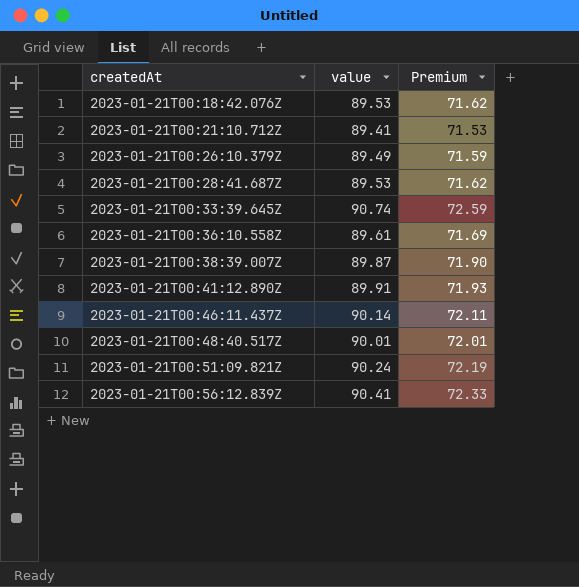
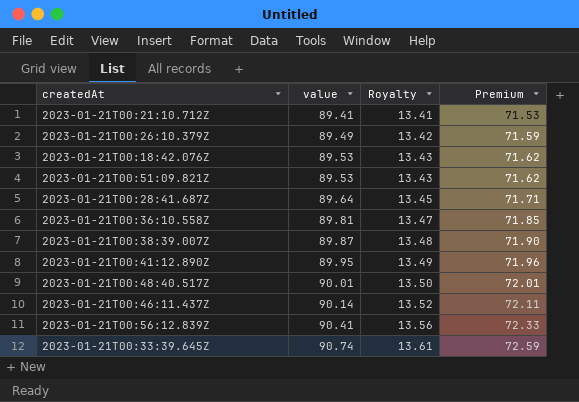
row order: createdAt ascending -> value ascending
column Royalty | formula: none -> [value] * 0.15
2023-01-21T00:51:09.821Z | value: 90.24 -> 89.53
2023-01-21T00:51:09.821Z | Premium: 72.19 -> 71.62
2023-01-21T00:28:41.687Z | value: 89.53 -> 89.64
2023-01-21T00:28:41.687Z | Premium: 71.62 -> 71.71
2023-01-21T00:36:10.558Z | value: 89.61 -> 89.81
2023-01-21T00:36:10.558Z | Premium: 71.69 -> 71.85
2023-01-21T00:41:12.890Z | value: 89.91 -> 89.95
2023-01-21T00:41:12.890Z | Premium: 71.93 -> 71.96

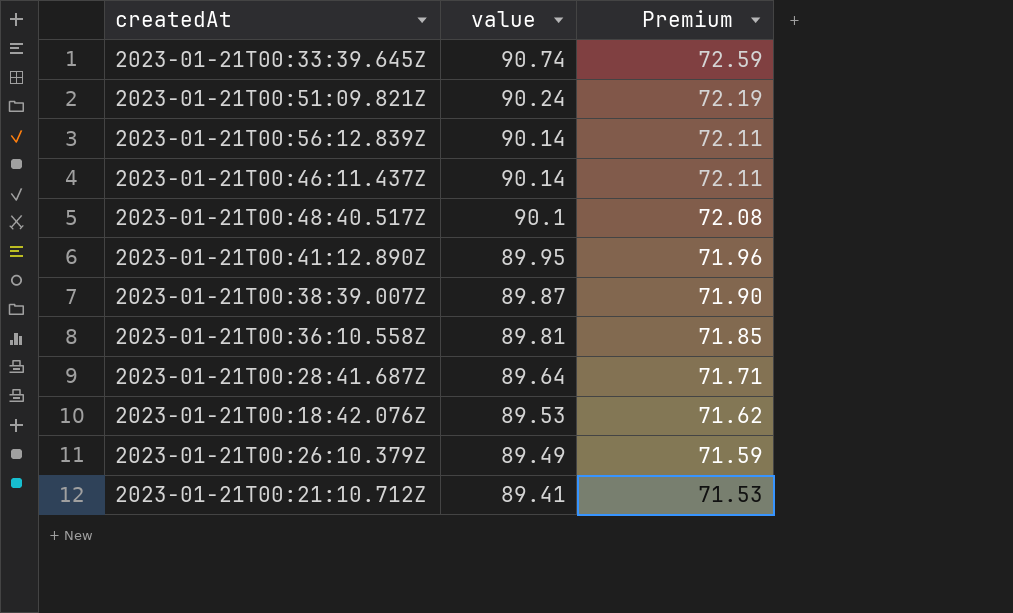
row order: value ascending -> value descending
column Royalty | formula: [value] * 0.15 -> none
2023-01-21T00:51:09.821Z | value: 89.53 -> 90.24
2023-01-21T00:51:09.821Z | Premium: 71.62 -> 72.19
2023-01-21T00:56:12.839Z | value: 90.41 -> 90.14
2023-01-21T00:56:12.839Z | Premium: 72.33 -> 72.11
2023-01-21T00:48:40.517Z | value: 90.01 -> 90.1
2023-01-21T00:48:40.517Z | Premium: 72.01 -> 72.08

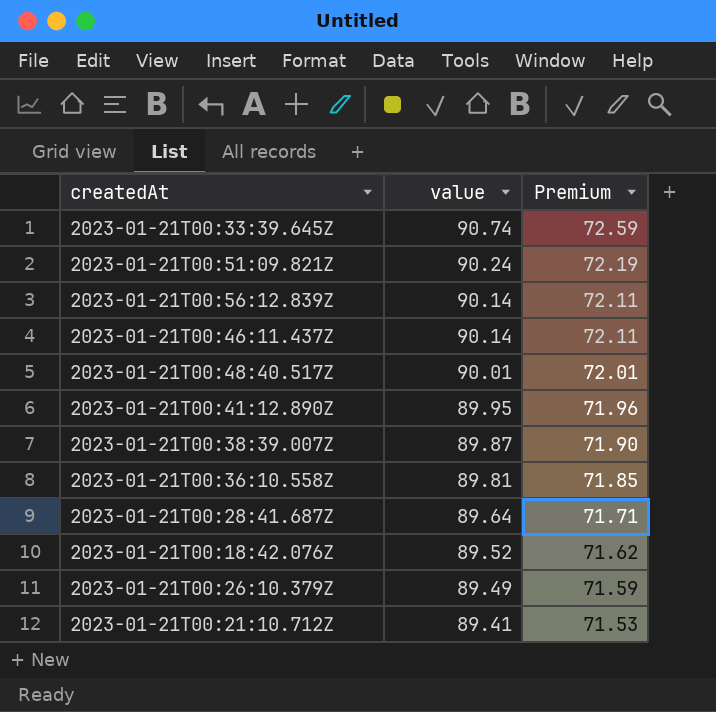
2023-01-21T00:48:40.517Z | value: 90.1 -> 90.01
2023-01-21T00:48:40.517Z | Premium: 72.08 -> 72.01
2023-01-21T00:18:42.076Z | value: 89.53 -> 89.52

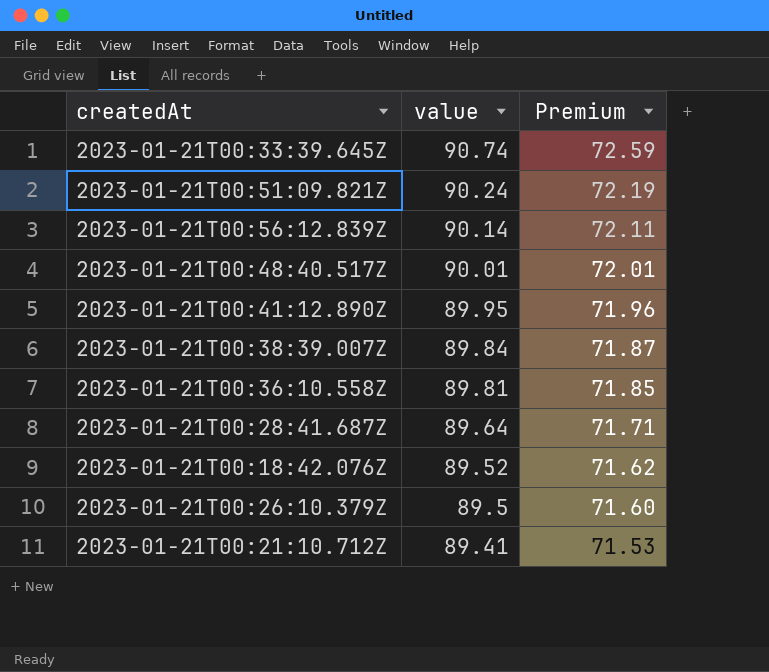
row 2023-01-21T00:46:11.437Z: 90.14 | 72.11 -> none
2023-01-21T00:38:39.007Z | value: 89.87 -> 89.84
2023-01-21T00:38:39.007Z | Premium: 71.90 -> 71.87
2023-01-21T00:26:10.379Z | value: 89.49 -> 89.5
2023-01-21T00:26:10.379Z | Premium: 71.59 -> 71.60

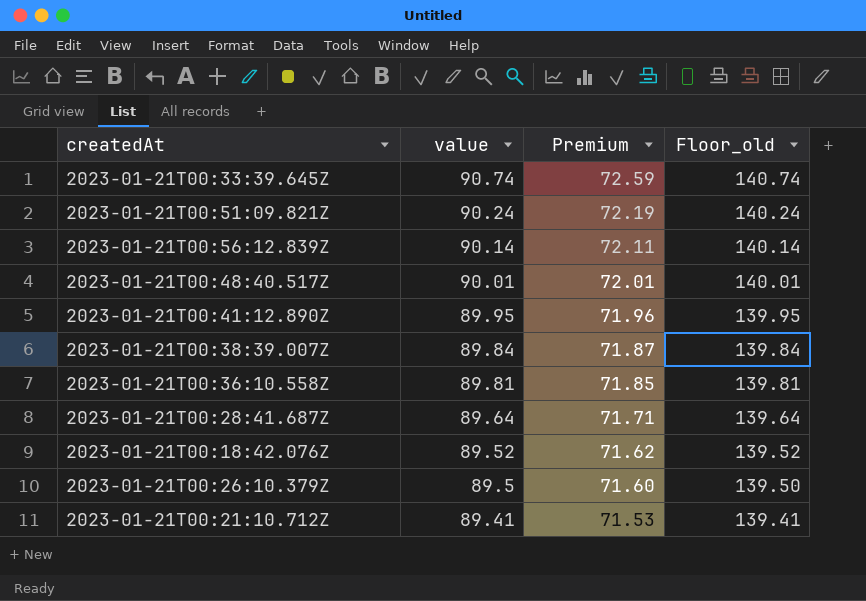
column Floor_old | formula: none -> [value] + 50

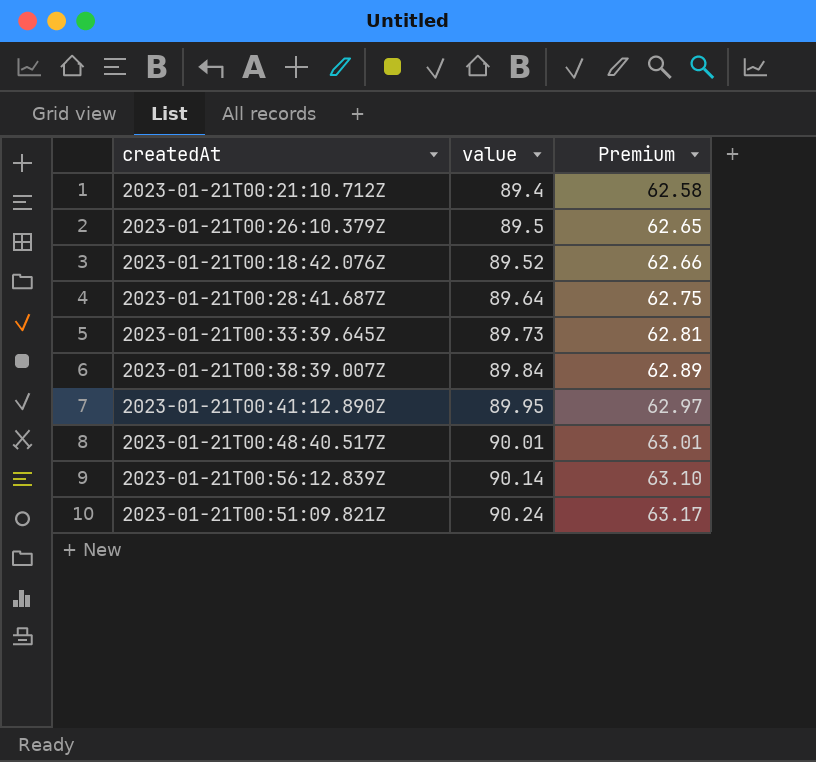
row order: value descending -> value ascending
column Floor_old | formula: [value] + 50 -> none
column Premium | formula: [value] * 0.8 -> [value] * 0.7
row 2023-01-21T00:36:10.558Z: 89.81 | 71.85 | 139.81 -> none
2023-01-21T00:21:10.712Z | value: 89.41 -> 89.4
2023-01-21T00:33:39.645Z | value: 90.74 -> 89.73

